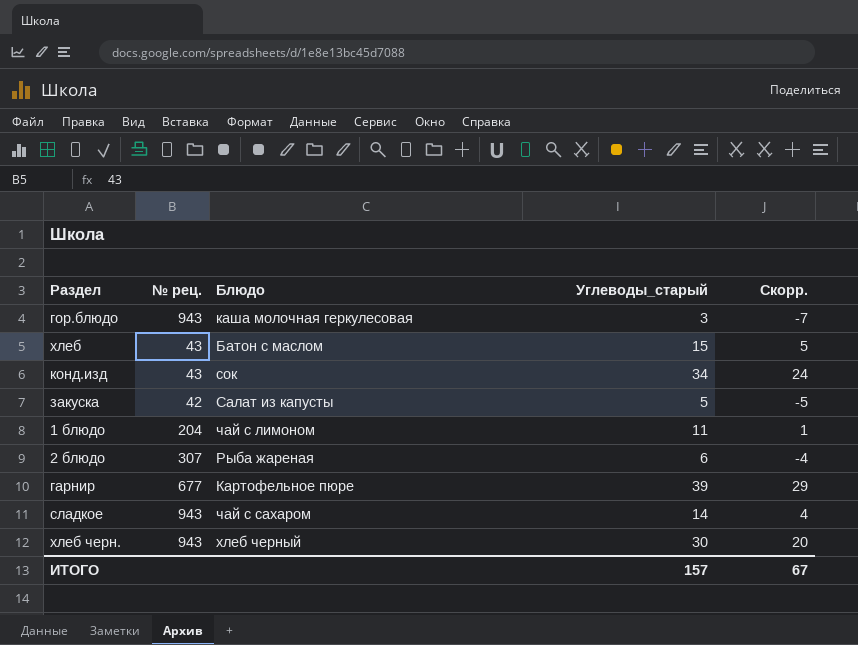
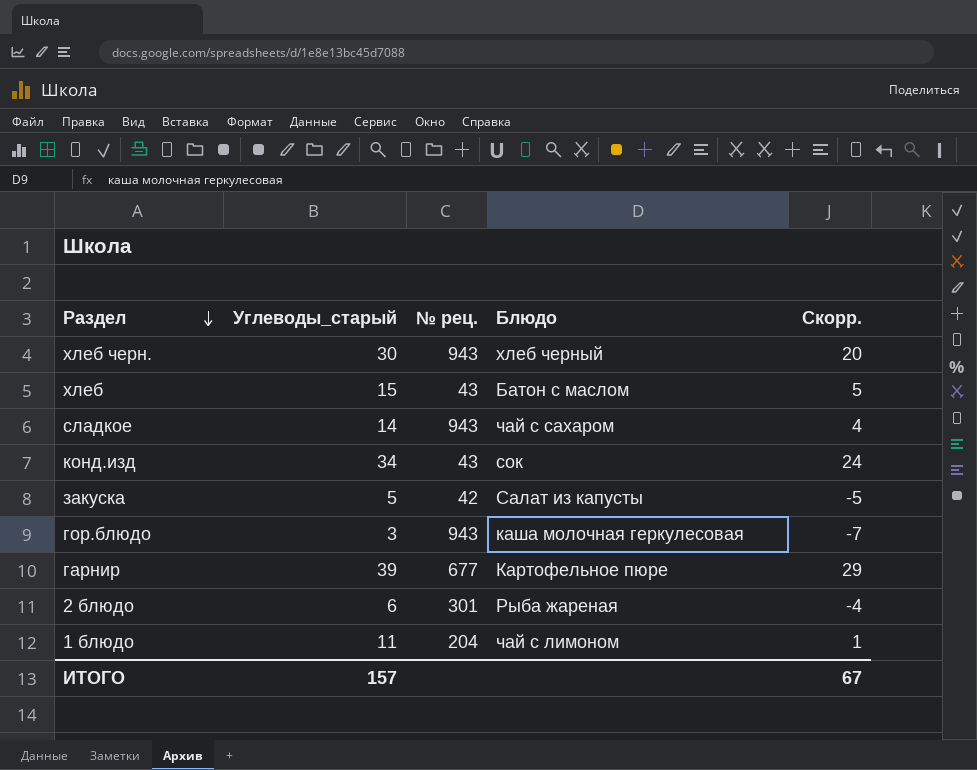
row order: none -> Раздел descending
column Углеводы_старый | position: 4 -> 2
2 блюдо | № рец.: 307 -> 301

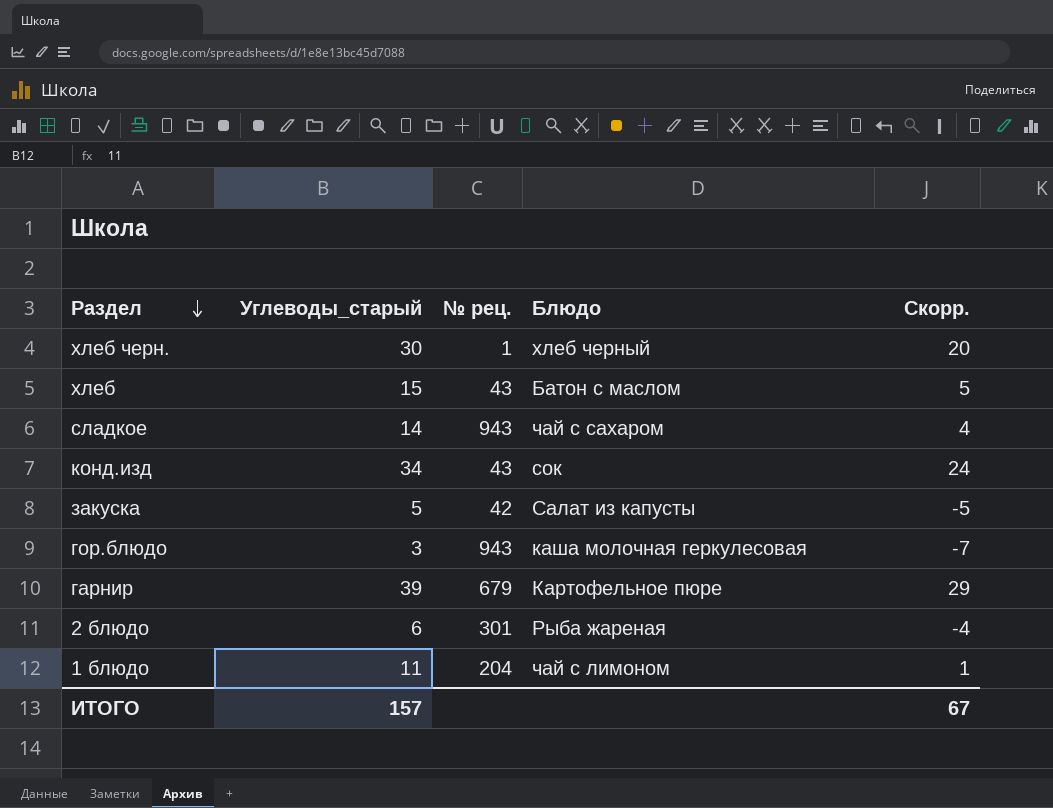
хлеб черн. | № рец.: 943 -> 1
гарнир | № рец.: 677 -> 679

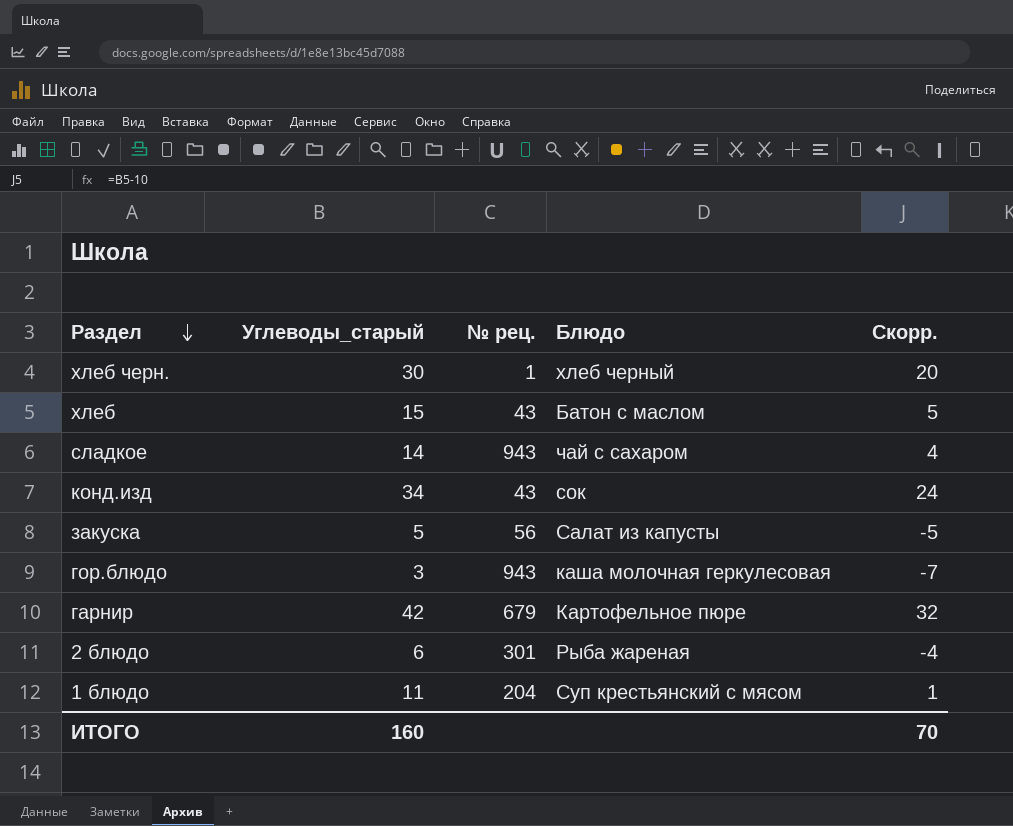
закуска | № рец.: 42 -> 56
гарнир | Углеводы_старый: 39 -> 42
гарнир | Скорр.: 29 -> 32
1 блюдо | Блюдо: чай с лимоном -> Суп крестьянский с мясом
ИТОГО | Углеводы_старый: 157 -> 160
ИТОГО | Скорр.: 67 -> 70

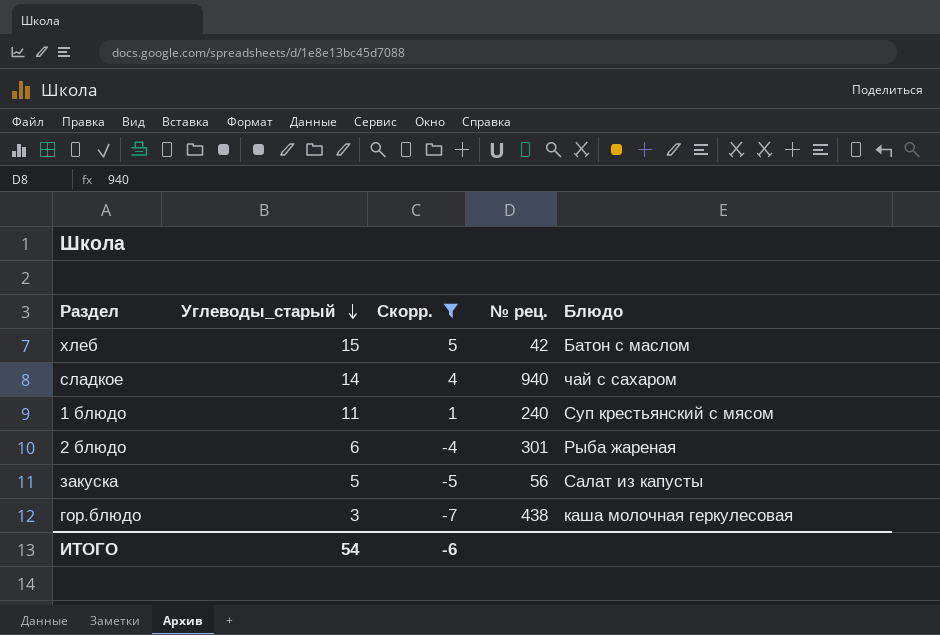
filter: none -> Скорр. <= 5
row order: Раздел descending -> Углеводы_старый descending
column Скорр. | position: 5 -> 3
хлеб | № рец.: 43 -> 42
сладкое | № рец.: 943 -> 940
1 блюдо | № рец.: 204 -> 240
гор.блюдо | № рец.: 943 -> 438
ИТОГО | Углеводы_старый: 160 -> 54
ИТОГО | Скорр.: 70 -> -6

